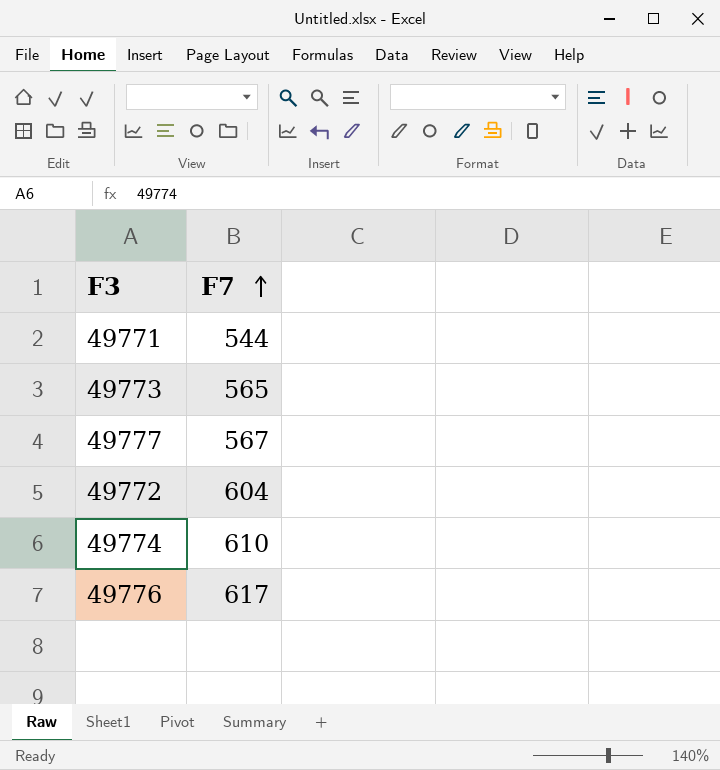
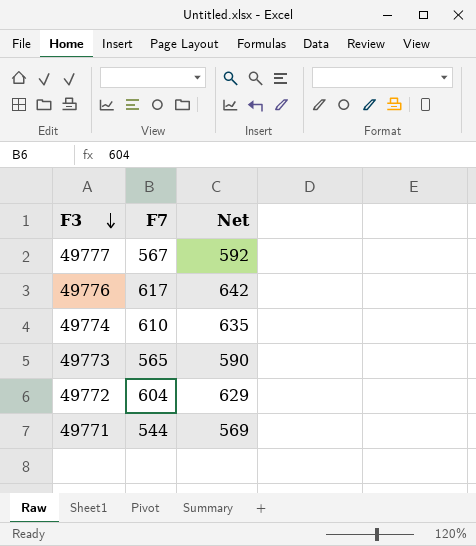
row order: F7 ascending -> F3 descending
column Net | formula: none -> [F7] + 25

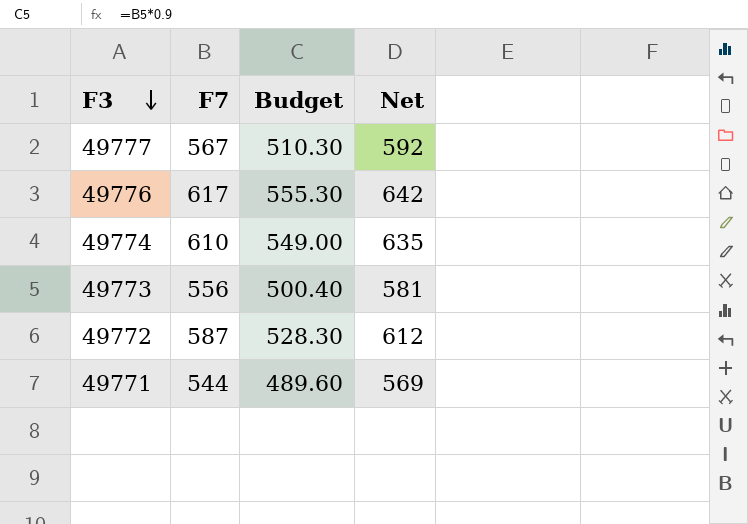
column Budget | formula: none -> [F7] * 0.9
49773 | F7: 565 -> 556
49773 | Net: 590 -> 581
49772 | F7: 604 -> 587
49772 | Net: 629 -> 612

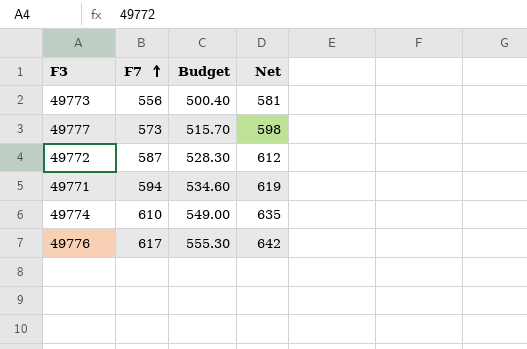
row order: F3 descending -> F7 ascending
49777 | F7: 567 -> 573
49777 | Budget: 510.30 -> 515.70
49777 | Net: 592 -> 598
49771 | F7: 544 -> 594
49771 | Budget: 489.60 -> 534.60
49771 | Net: 569 -> 619

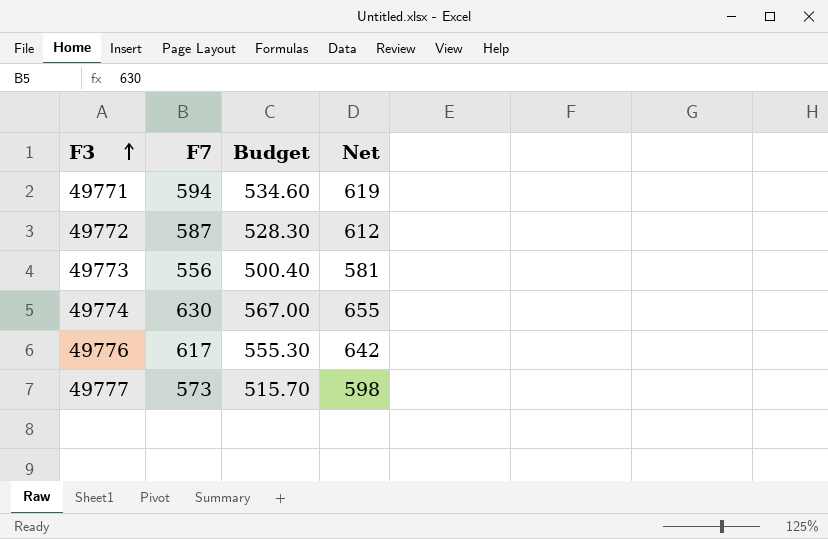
row order: F7 ascending -> F3 ascending
49774 | F7: 610 -> 630
49774 | Budget: 549.00 -> 567.00
49774 | Net: 635 -> 655

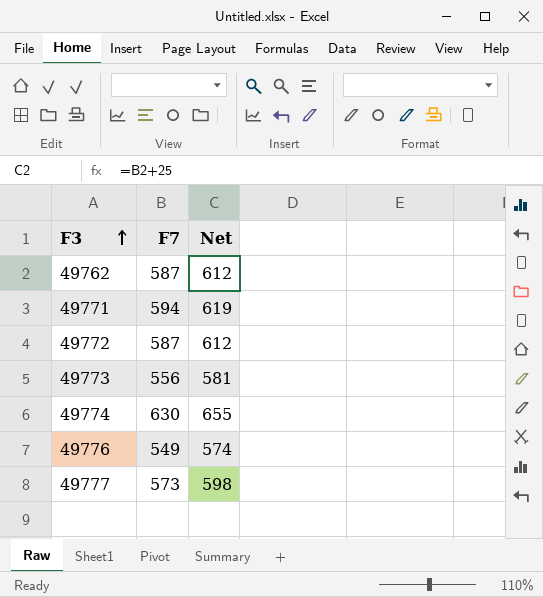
column Budget | formula: [F7] * 0.9 -> none
row 49762: none -> 587 | 612
49776 | F7: 617 -> 549
49776 | Net: 642 -> 574

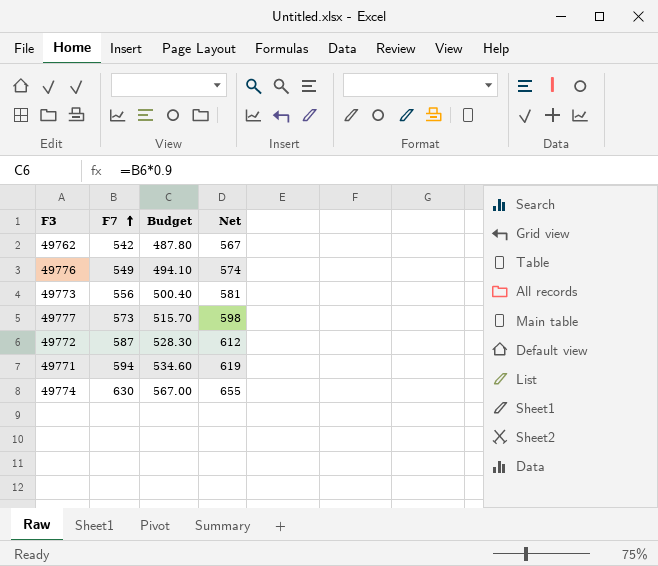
row order: F3 ascending -> F7 ascending
column Budget | formula: none -> [F7] * 0.9
49762 | F7: 587 -> 542
49762 | Net: 612 -> 567

